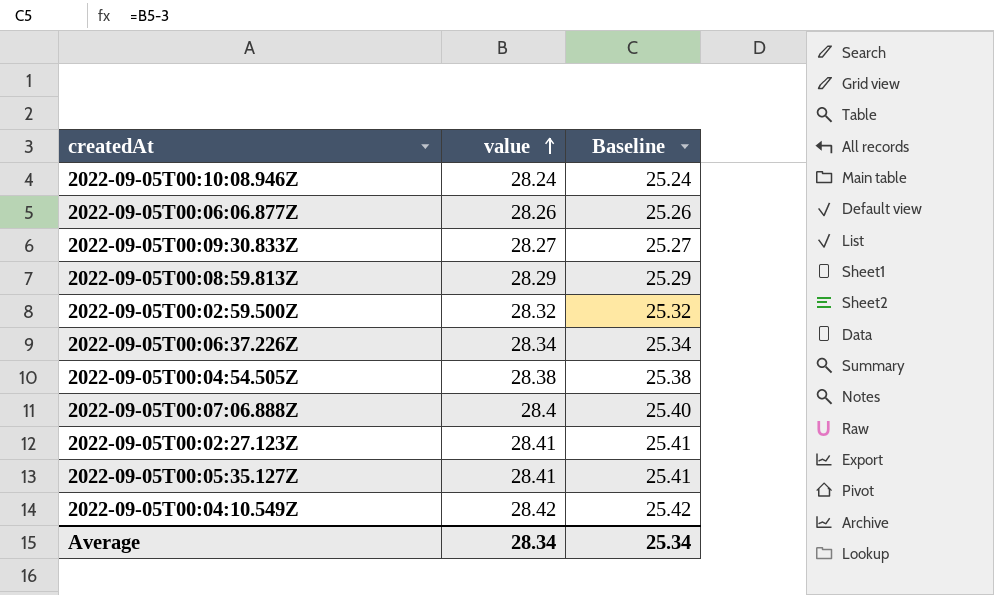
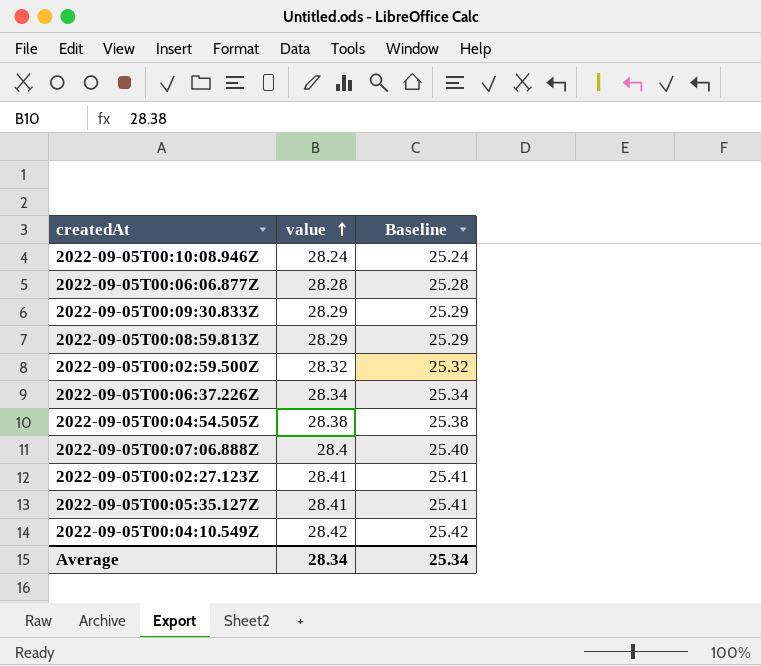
2022-09-05T00:06:06.877Z | value: 28.26 -> 28.28
2022-09-05T00:06:06.877Z | Baseline: 25.26 -> 25.28
2022-09-05T00:09:30.833Z | value: 28.27 -> 28.29
2022-09-05T00:09:30.833Z | Baseline: 25.27 -> 25.29

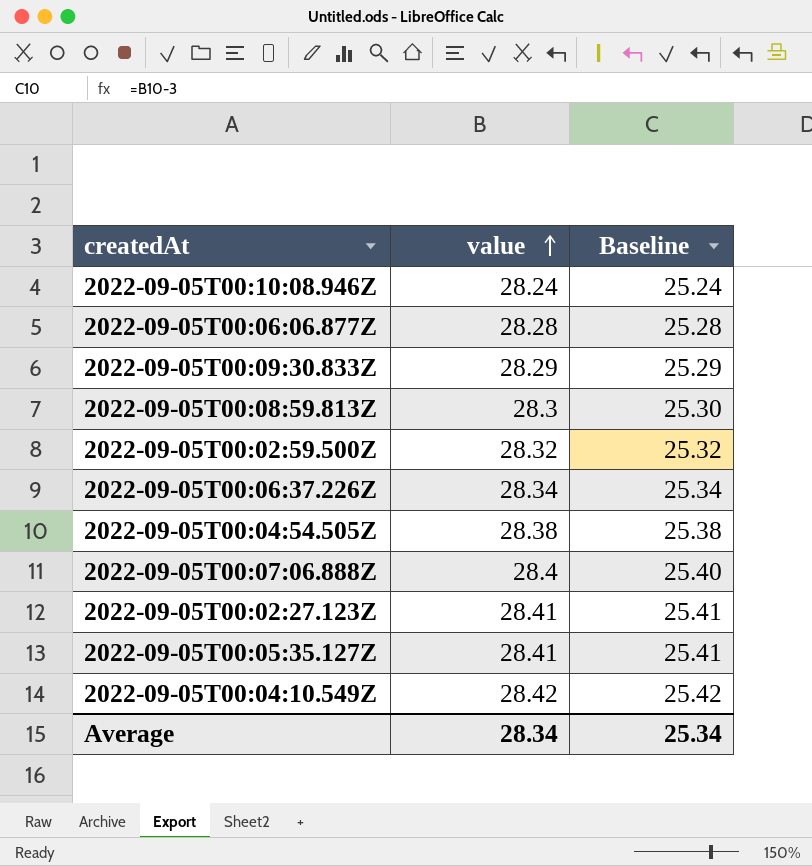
2022-09-05T00:08:59.813Z | value: 28.29 -> 28.3
2022-09-05T00:08:59.813Z | Baseline: 25.29 -> 25.30

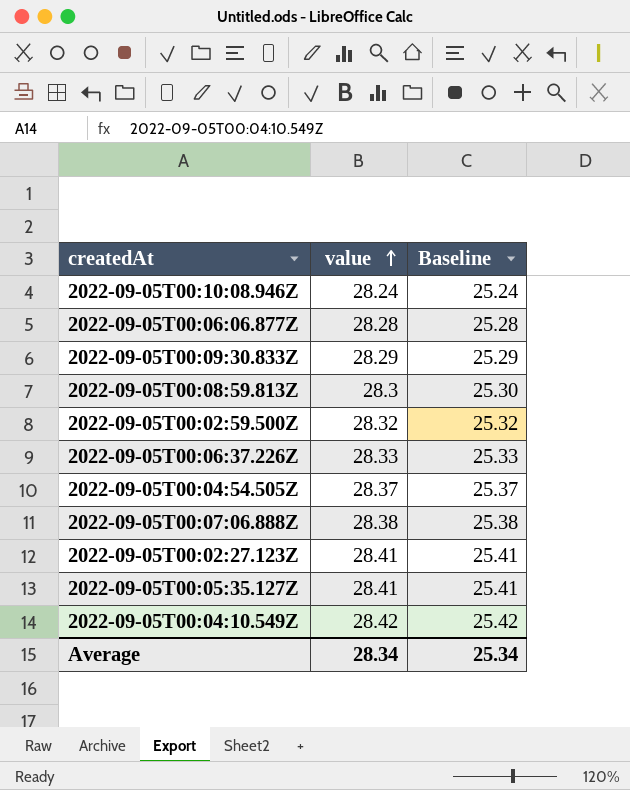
2022-09-05T00:06:37.226Z | value: 28.34 -> 28.33
2022-09-05T00:06:37.226Z | Baseline: 25.34 -> 25.33
2022-09-05T00:04:54.505Z | value: 28.38 -> 28.37
2022-09-05T00:04:54.505Z | Baseline: 25.38 -> 25.37
2022-09-05T00:07:06.888Z | value: 28.4 -> 28.38
2022-09-05T00:07:06.888Z | Baseline: 25.40 -> 25.38

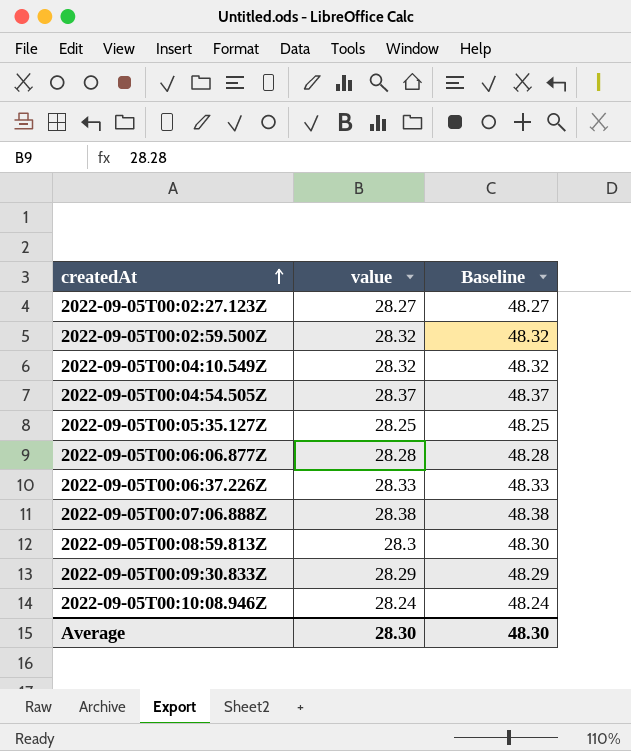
row order: value ascending -> createdAt ascending
column Baseline | formula: [value] - 3 -> [value] + 20
2022-09-05T00:02:27.123Z | value: 28.41 -> 28.27
2022-09-05T00:04:10.549Z | value: 28.42 -> 28.32
2022-09-05T00:05:35.127Z | value: 28.41 -> 28.25
Average | value: 28.34 -> 28.30
Average | Baseline: 25.34 -> 48.30

